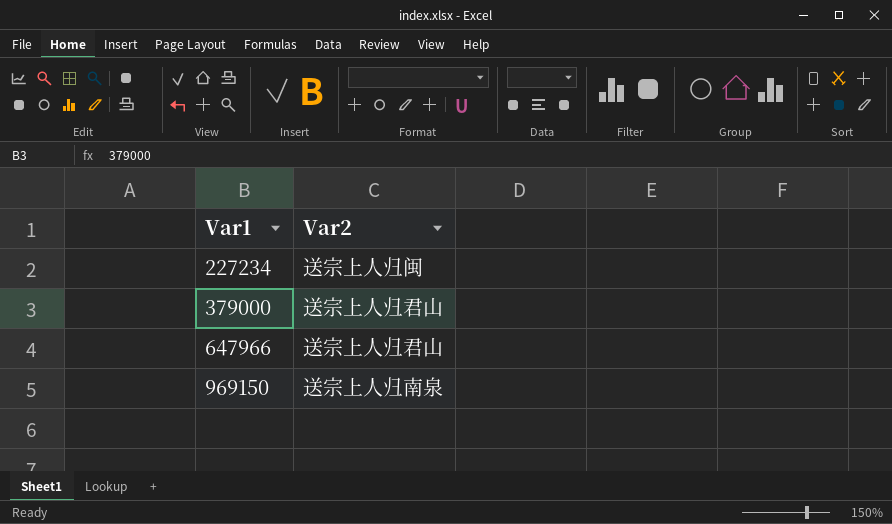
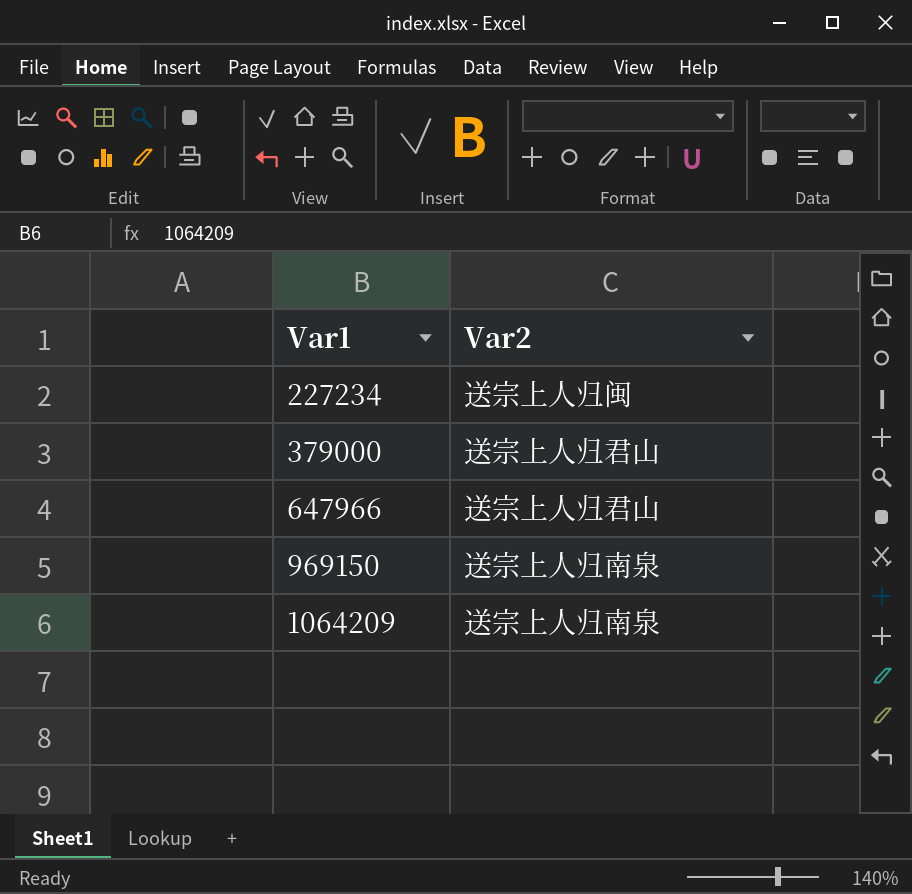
row 1064209: none -> 送宗上人归南泉

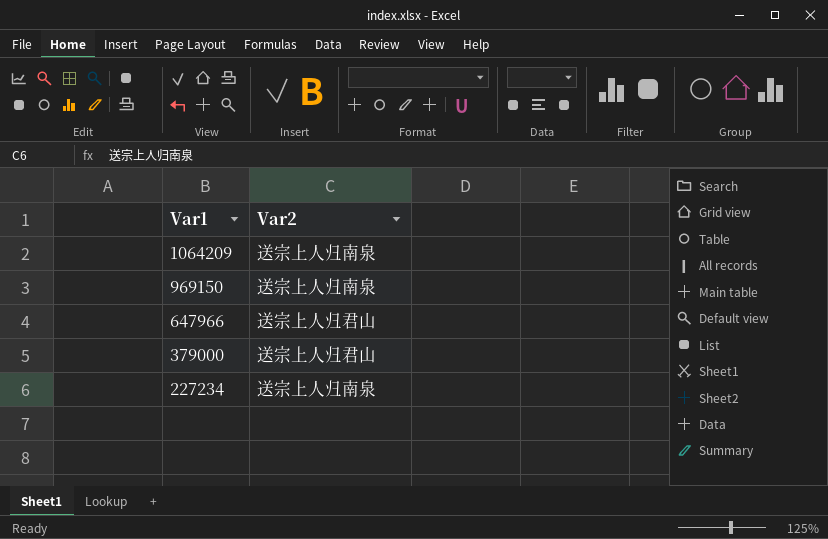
row order: Var1 ascending -> Var1 descending
227234 | Var2: 送宗上人归闽 -> 送宗上人归南泉

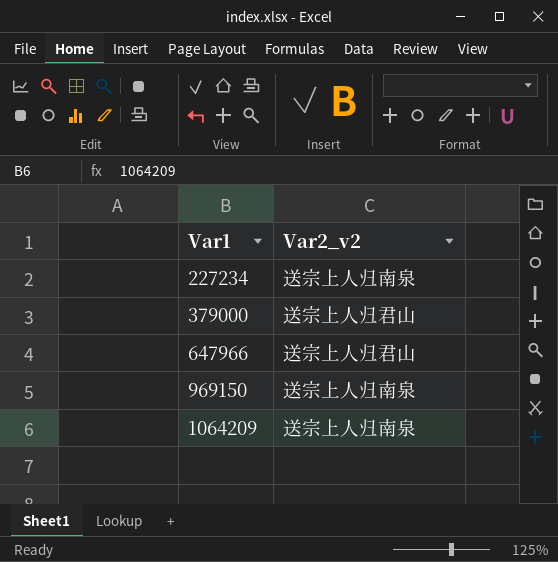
row order: Var1 descending -> Var1 ascending
column name: Var2 -> Var2_v2

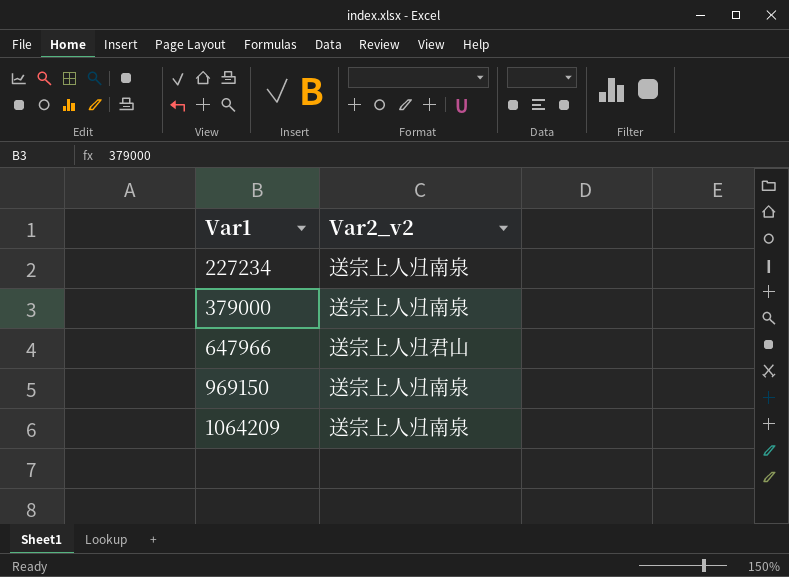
379000 | Var2_v2: 送宗上人归君山 -> 送宗上人归南泉

